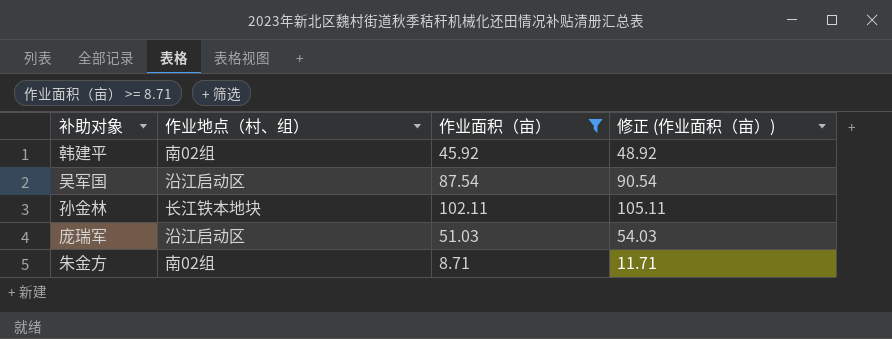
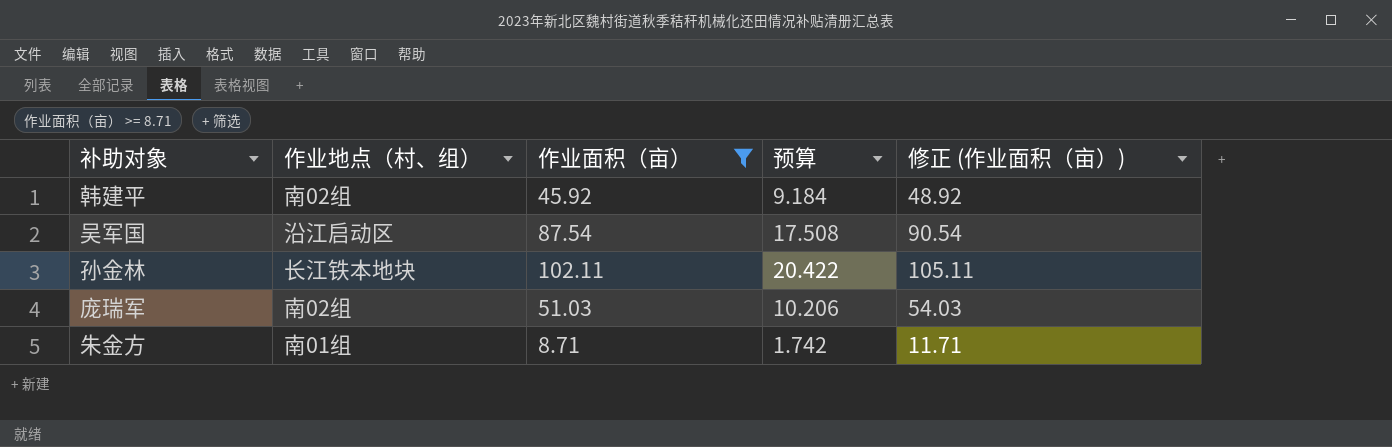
column 预算 | formula: none -> [作业面积（亩）] * 0.2
庞瑞军 | 作业地点（村、组）: 沿江启动区 -> 南02组
朱金方 | 作业地点（村、组）: 南02组 -> 南01组

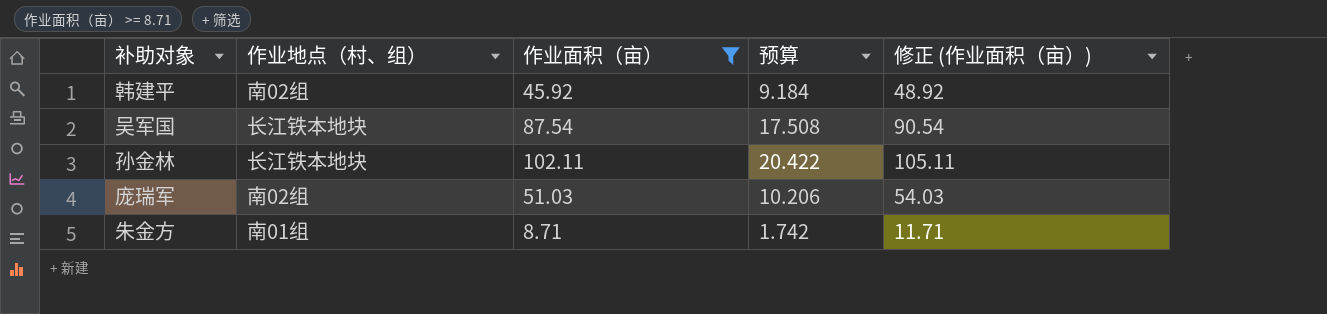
吴军国 | 作业地点（村、组）: 沿江启动区 -> 长江铁本地块

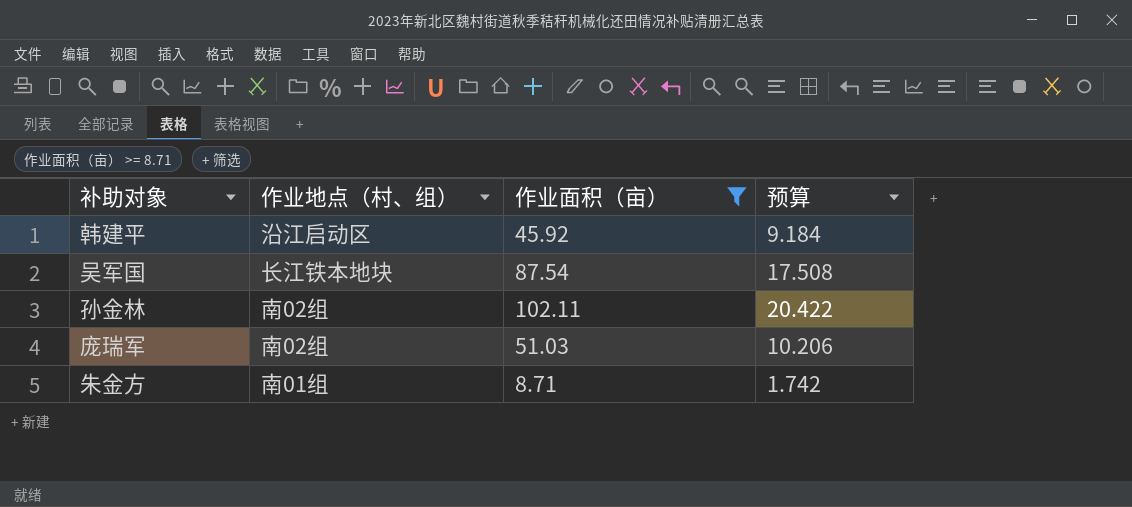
column 修正 (作业面积（亩）) | formula: [作业面积（亩）] + 3 -> none
韩建平 | 作业地点（村、组）: 南02组 -> 沿江启动区
孙金林 | 作业地点（村、组）: 长江铁本地块 -> 南02组

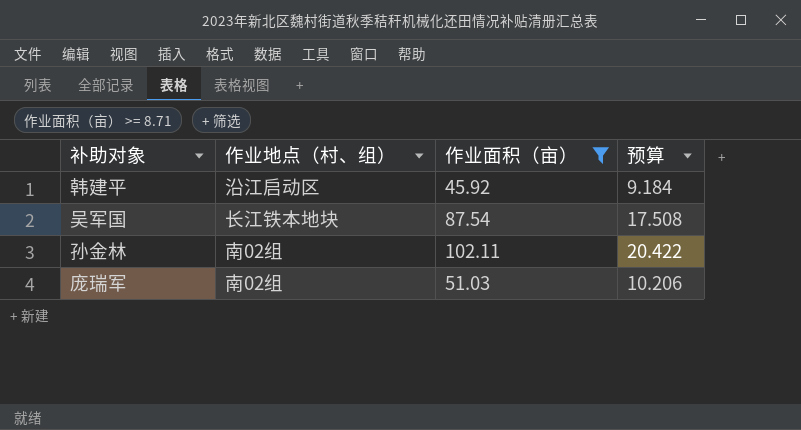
row 朱金方: 南01组 | 8.71 | 1.742 -> none

